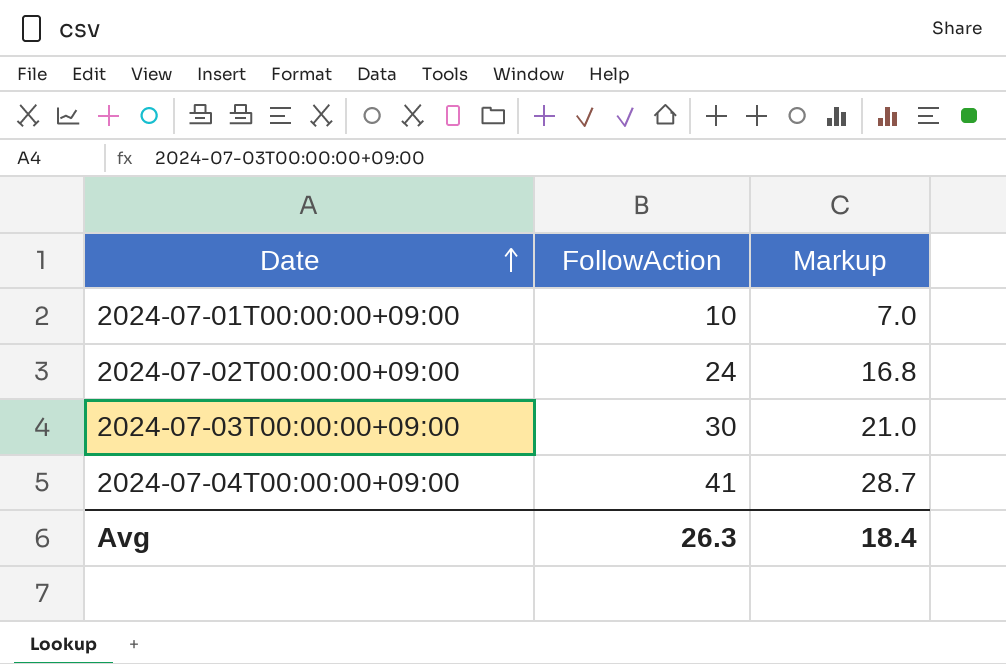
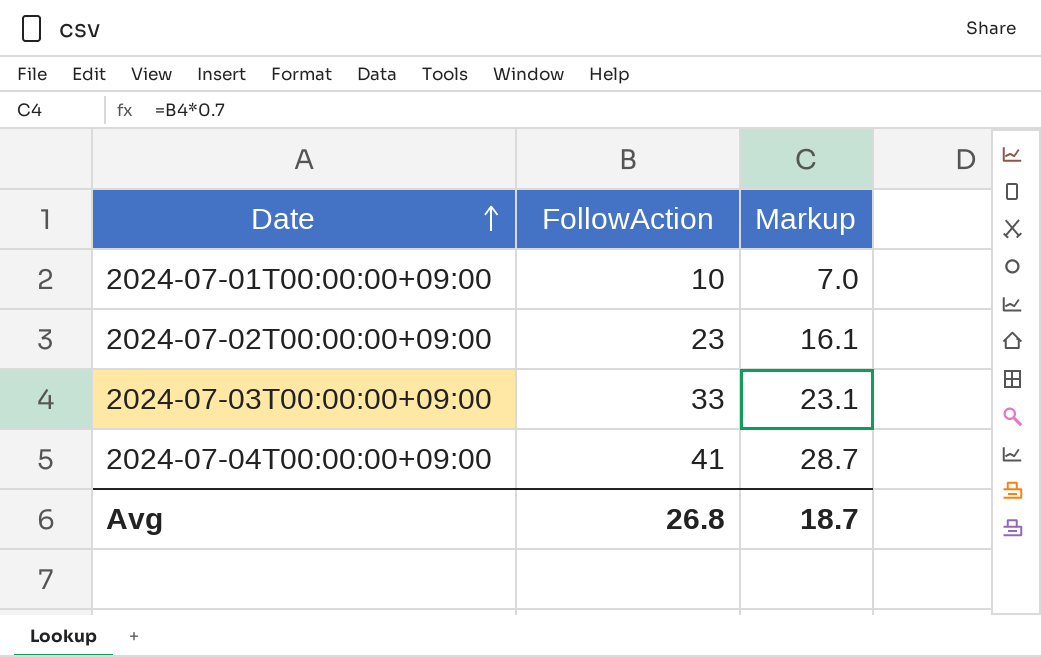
2024-07-02T00:00:00+09:00 | FollowAction: 24 -> 23
2024-07-02T00:00:00+09:00 | Markup: 16.8 -> 16.1
2024-07-03T00:00:00+09:00 | FollowAction: 30 -> 33
2024-07-03T00:00:00+09:00 | Markup: 21.0 -> 23.1
Avg | FollowAction: 26.3 -> 26.8
Avg | Markup: 18.4 -> 18.7

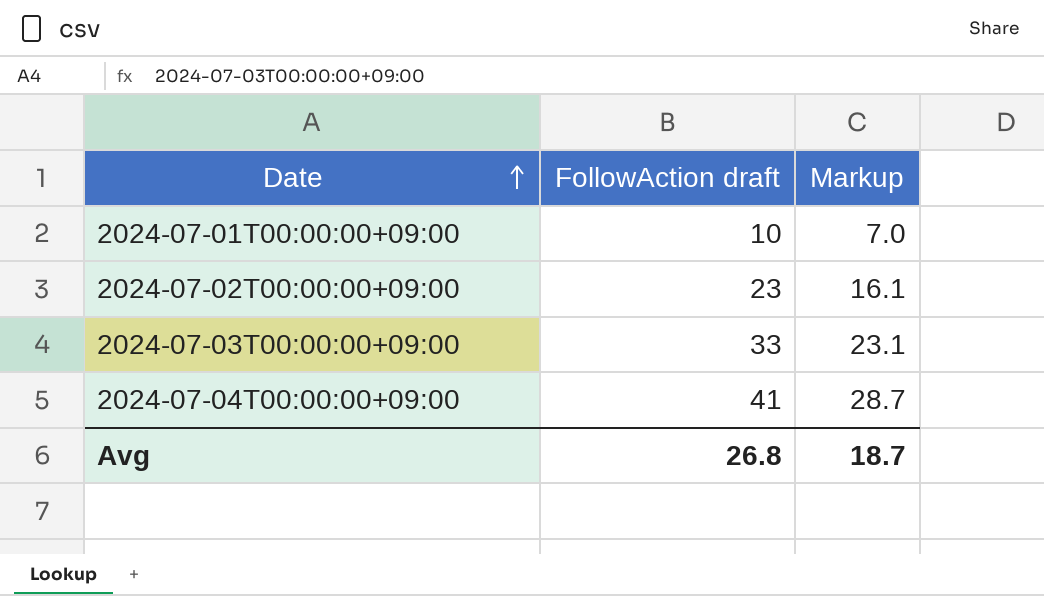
column name: FollowAction -> FollowAction draft

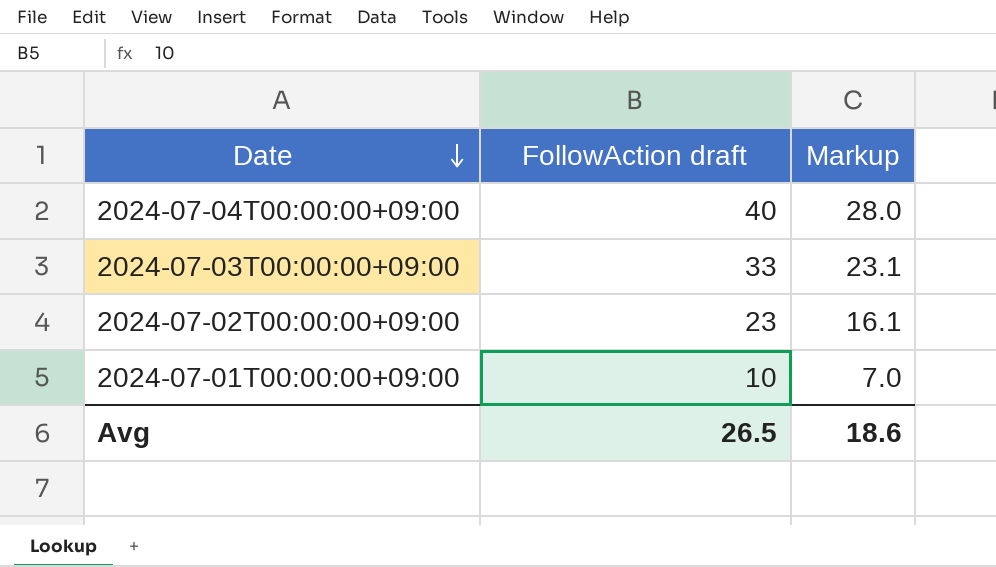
row order: Date ascending -> Date descending
2024-07-04T00:00:00+09:00 | FollowAction draft: 41 -> 40
2024-07-04T00:00:00+09:00 | Markup: 28.7 -> 28.0
Avg | FollowAction draft: 26.8 -> 26.5
Avg | Markup: 18.7 -> 18.6

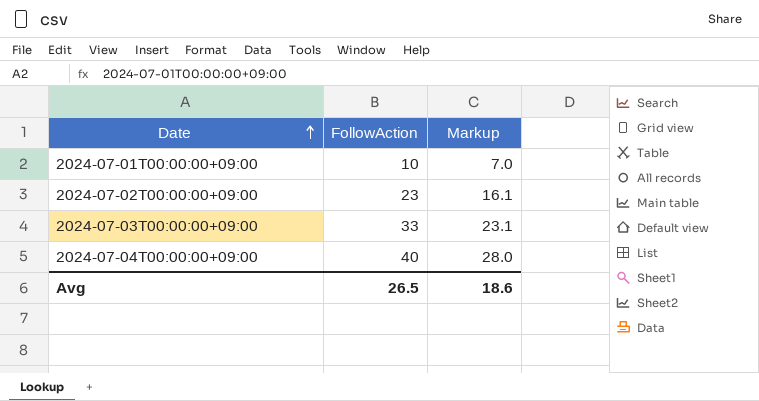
row order: Date descending -> Date ascending
column name: FollowAction draft -> FollowAction

